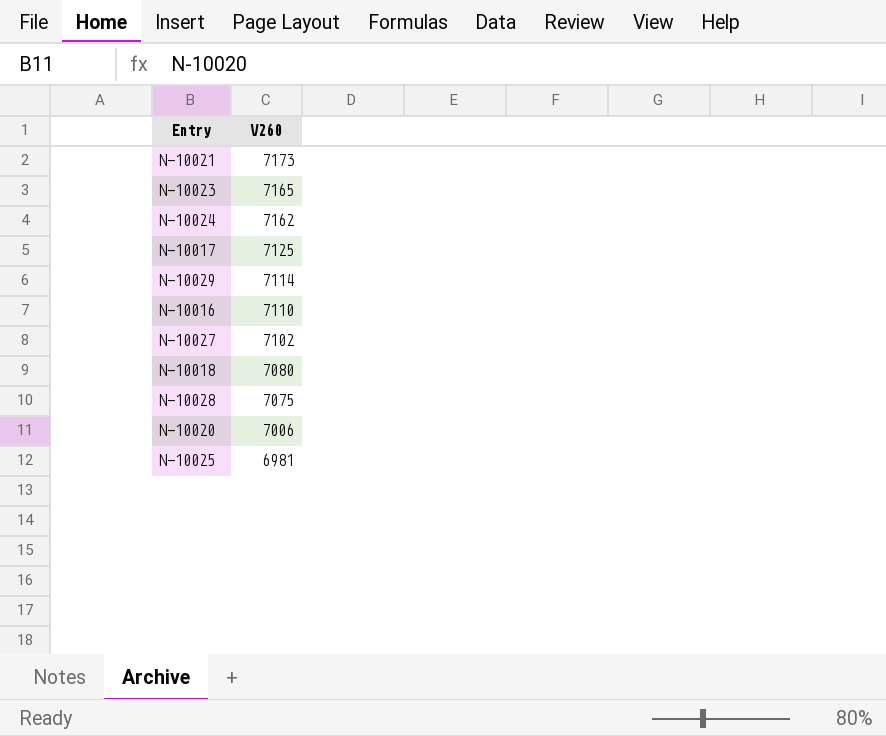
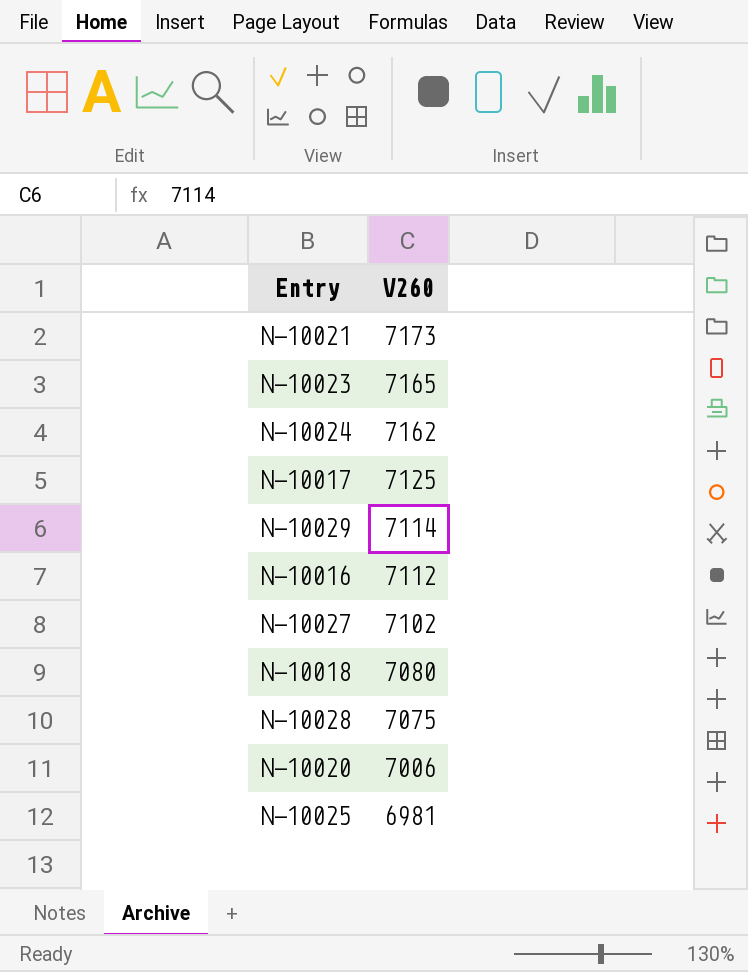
N-10016 | V260: 7110 -> 7112

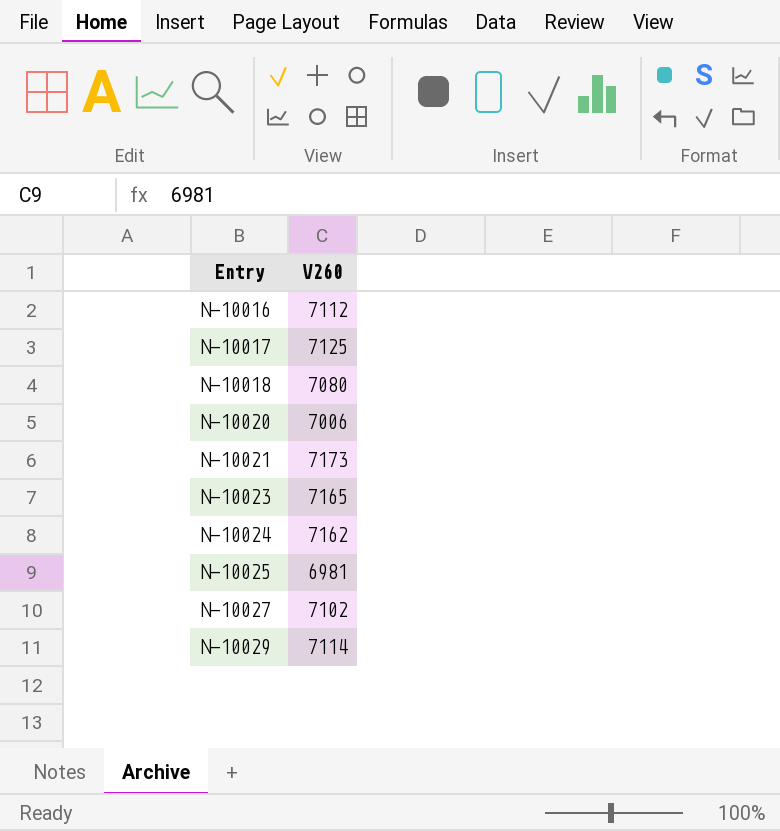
row order: V260 descending -> Entry ascending
row N-10028: 7075 -> none

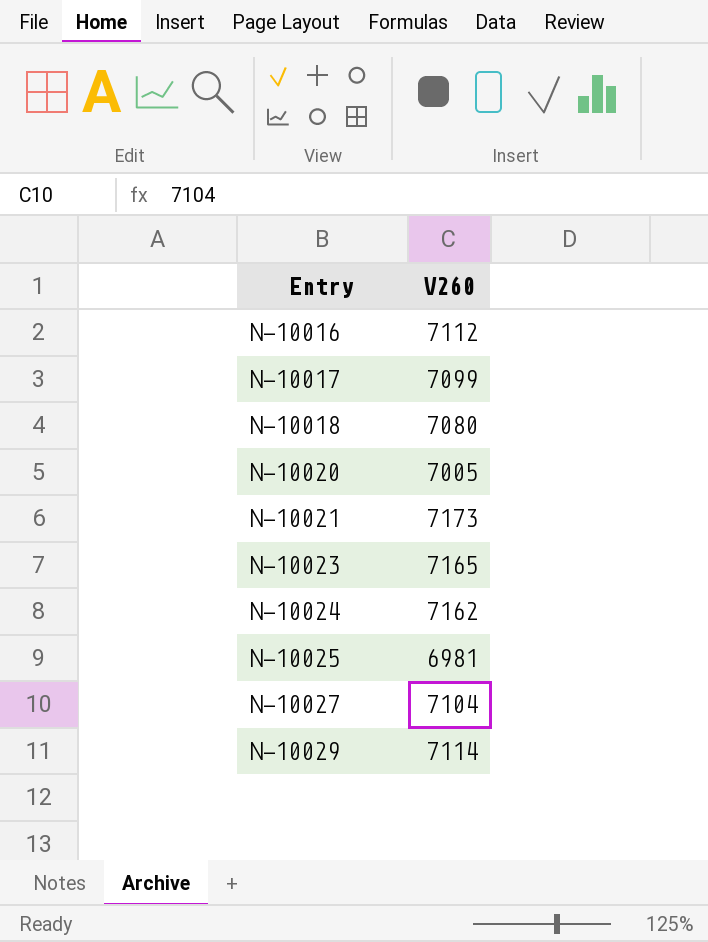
N-10017 | V260: 7125 -> 7099
N-10020 | V260: 7006 -> 7005
N-10027 | V260: 7102 -> 7104

